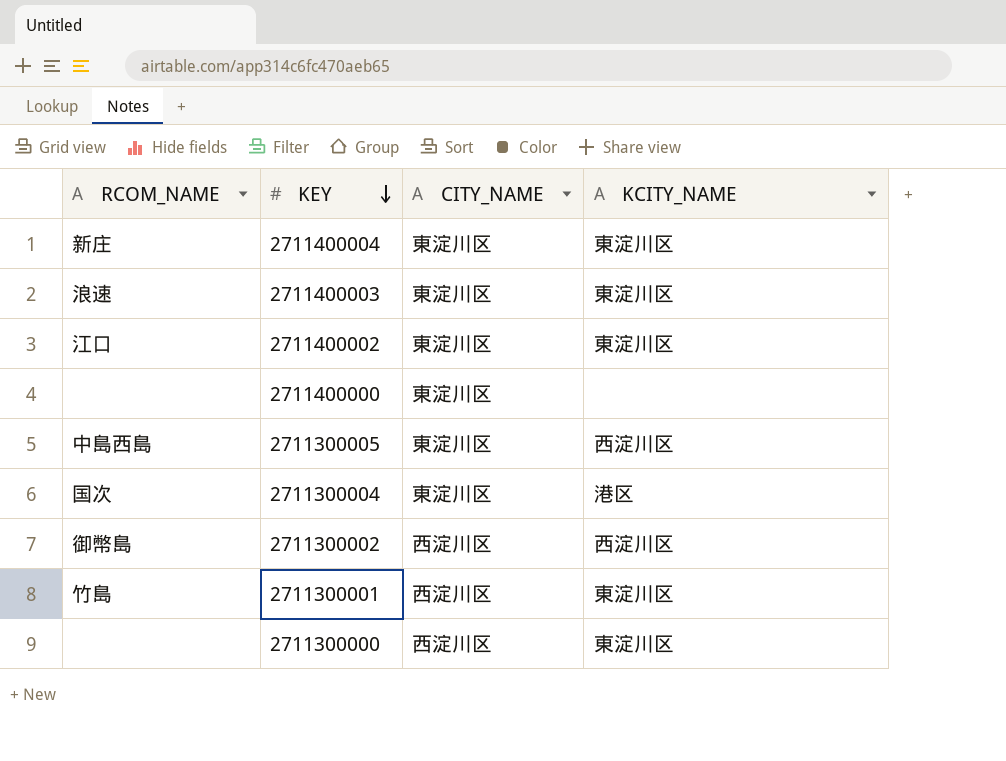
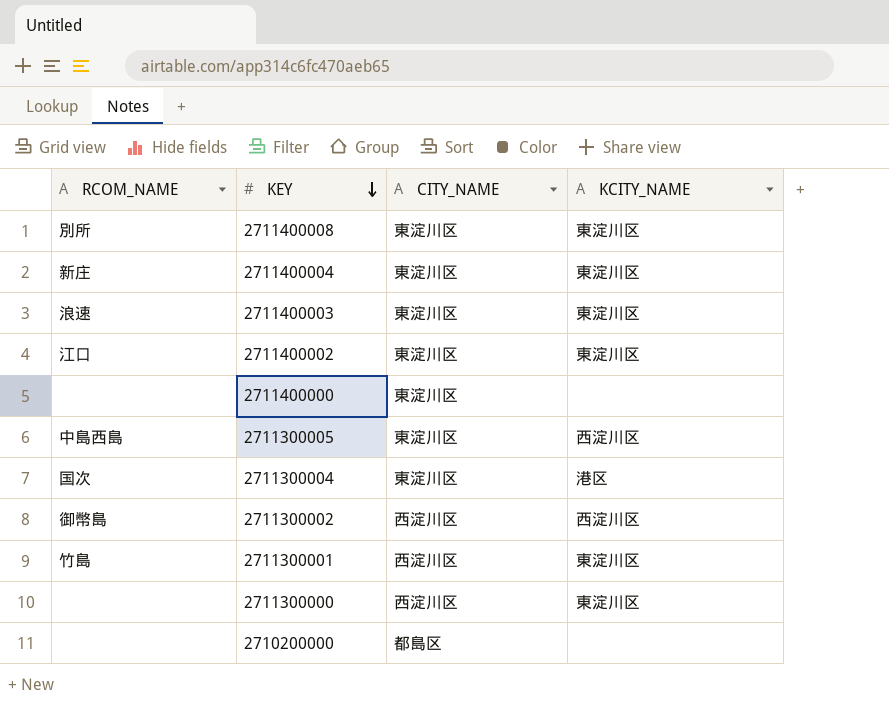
row 2711400008: none -> 別所 | 東淀川区 | 東淀川区
row 2710200000: none -> none | 都島区 | none

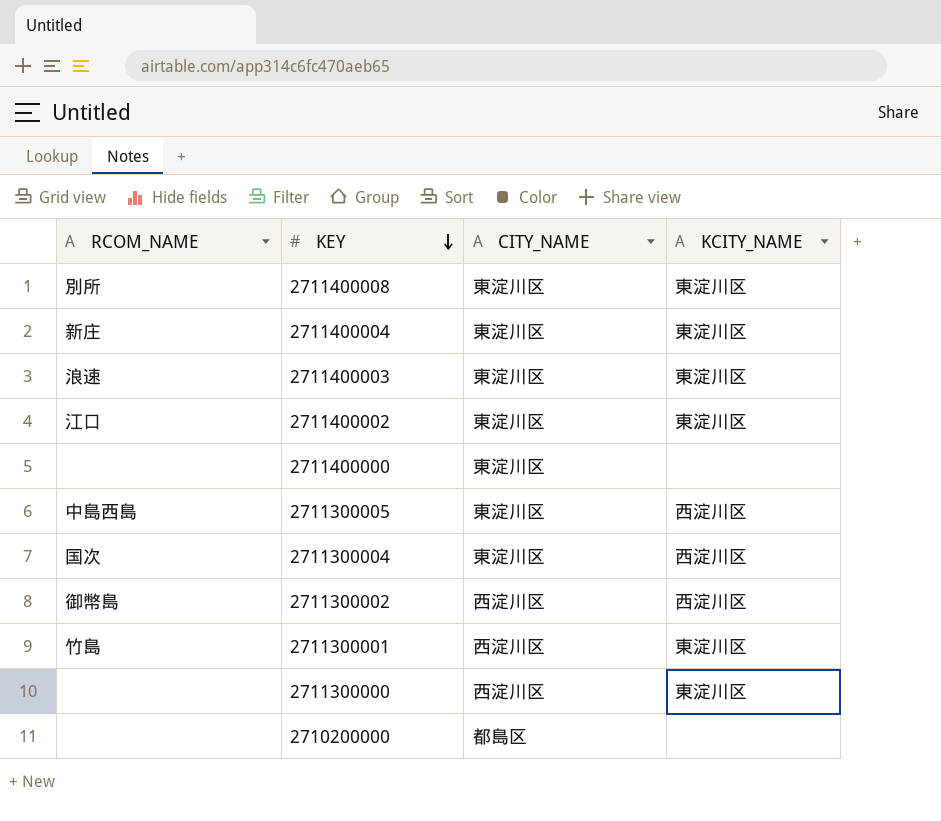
2711300004 | KCITY_NAME: 港区 -> 西淀川区

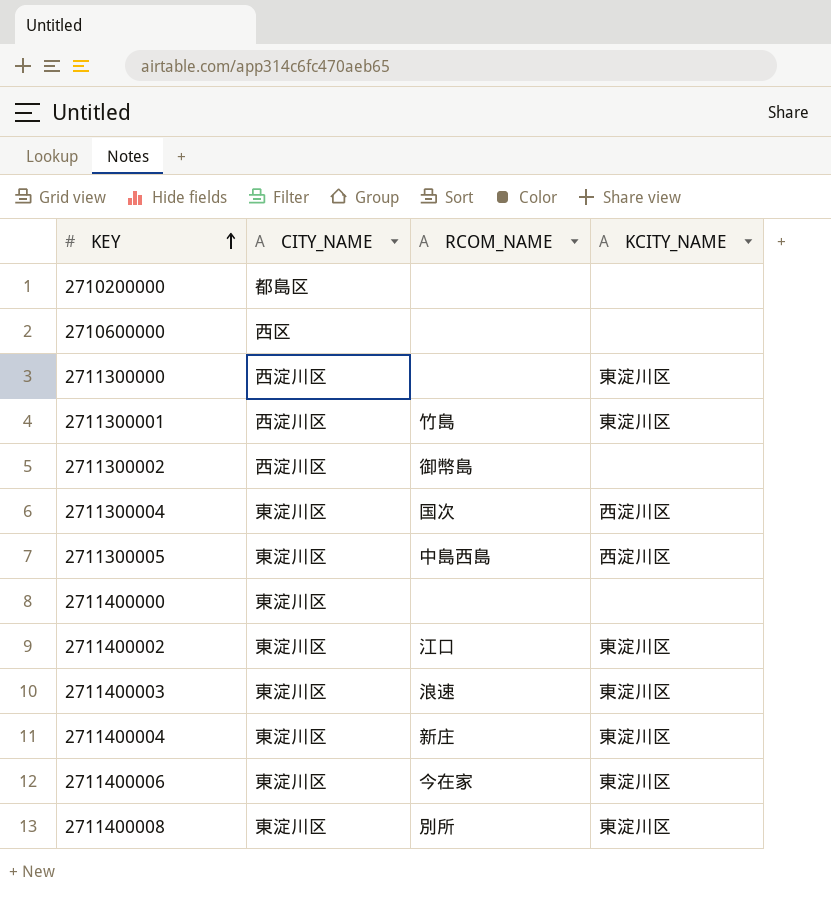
row order: KEY descending -> KEY ascending
column RCOM_NAME | position: 1 -> 3
row 2710600000: none -> 西区 | none | none
2711300002 | KCITY_NAME: 西淀川区 -> none
row 2711400006: none -> 東淀川区 | 今在家 | 東淀川区

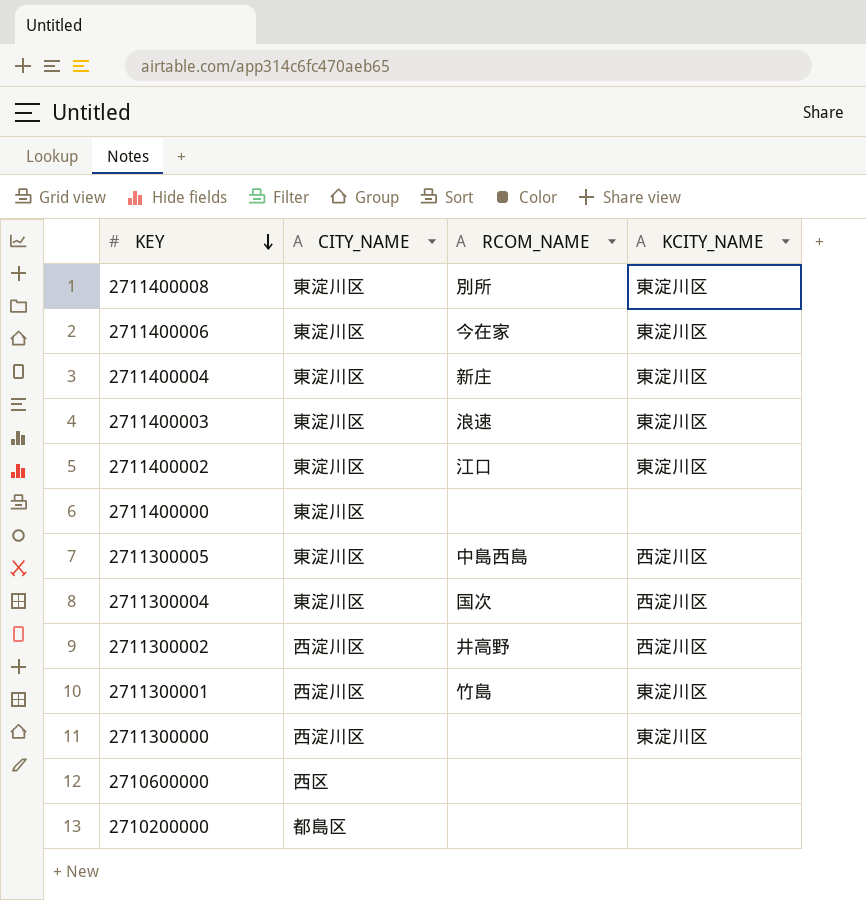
row order: KEY ascending -> KEY descending
2711300002 | RCOM_NAME: 御幣島 -> 井高野
2711300002 | KCITY_NAME: none -> 西淀川区

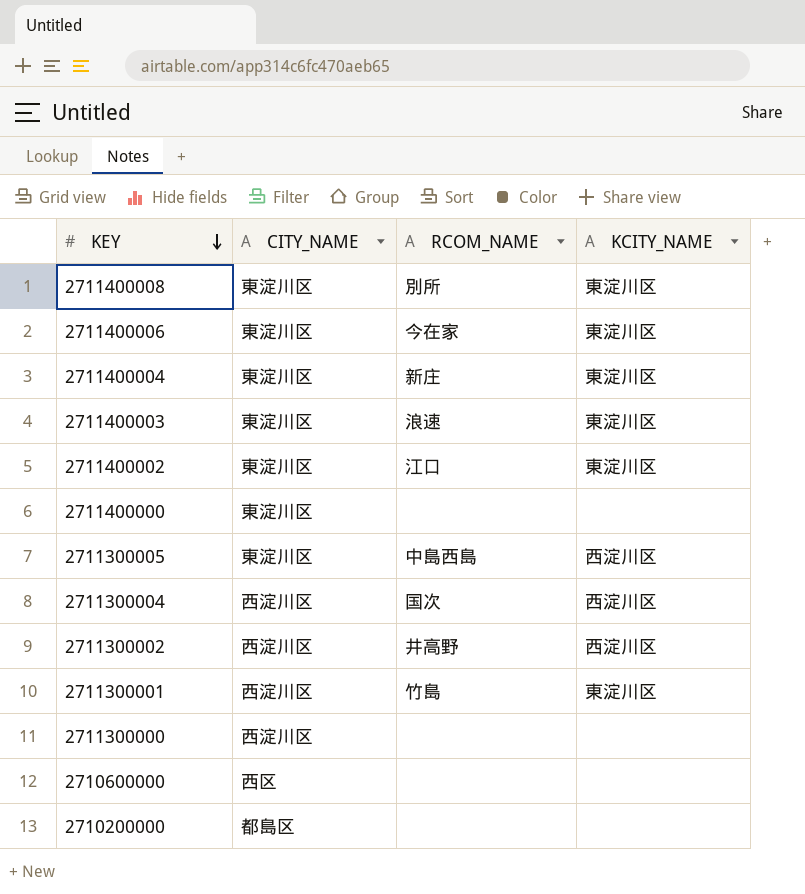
2711300004 | CITY_NAME: 東淀川区 -> 西淀川区
2711300000 | KCITY_NAME: 東淀川区 -> none

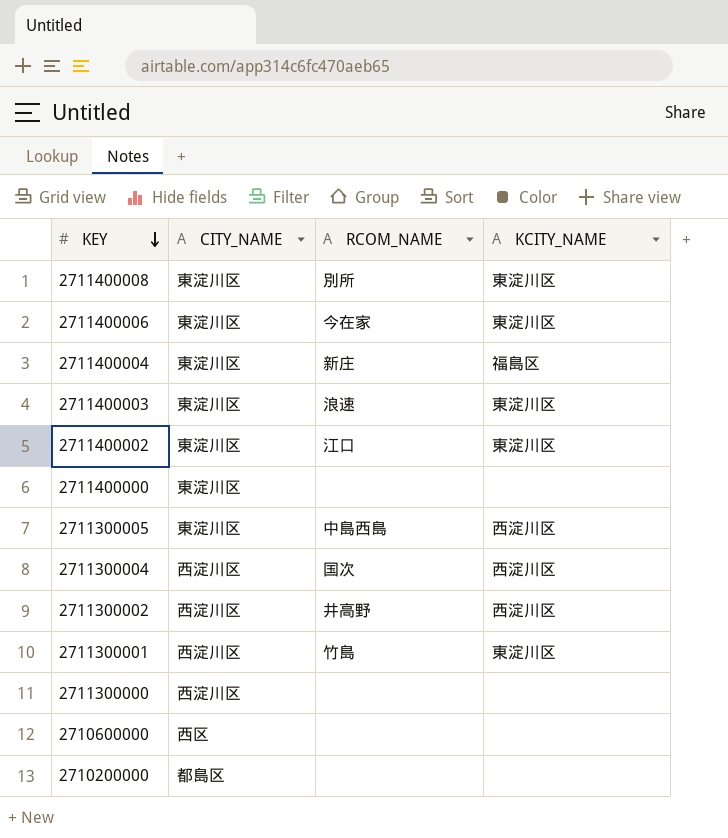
2711400004 | KCITY_NAME: 東淀川区 -> 福島区

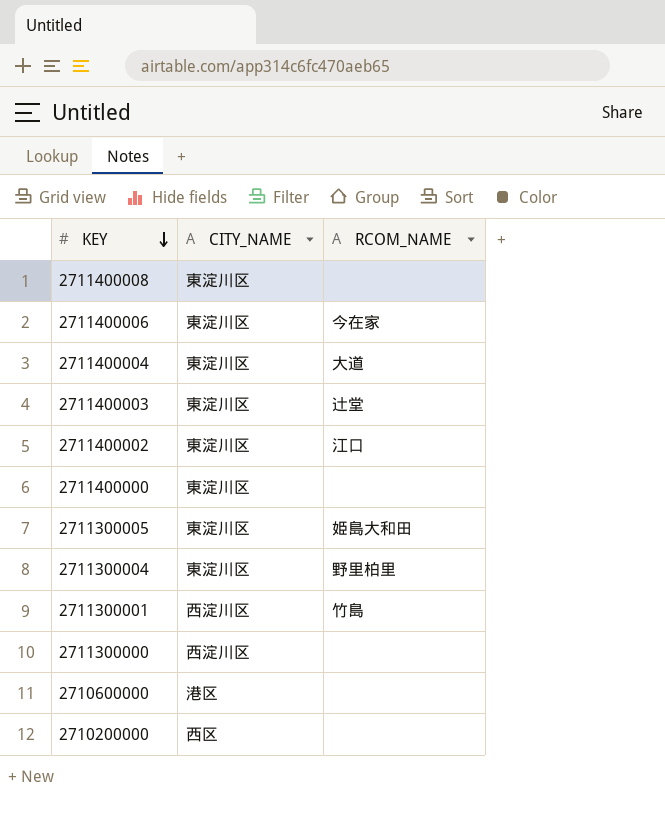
column KCITY_NAME | position: 4 -> none
row 2711300002: 西淀川区 | 井高野 | 西淀川区 -> none
2711400008 | RCOM_NAME: 別所 -> none
2711400004 | RCOM_NAME: 新庄 -> 大道
2711400003 | RCOM_NAME: 浪速 -> 辻堂
2711300005 | RCOM_NAME: 中島西島 -> 姫島大和田
2711300004 | CITY_NAME: 西淀川区 -> 東淀川区
2711300004 | RCOM_NAME: 国次 -> 野里柏里
2710600000 | CITY_NAME: 西区 -> 港区
2710200000 | CITY_NAME: 都島区 -> 西区

